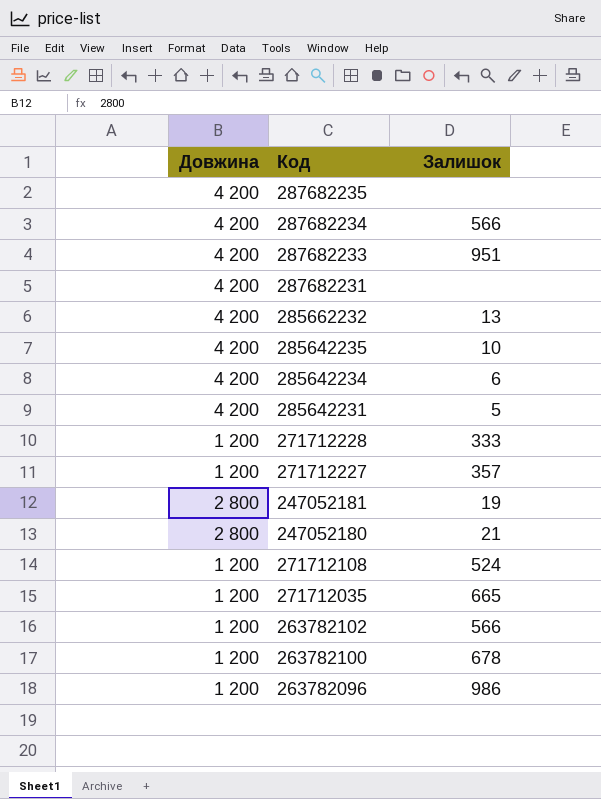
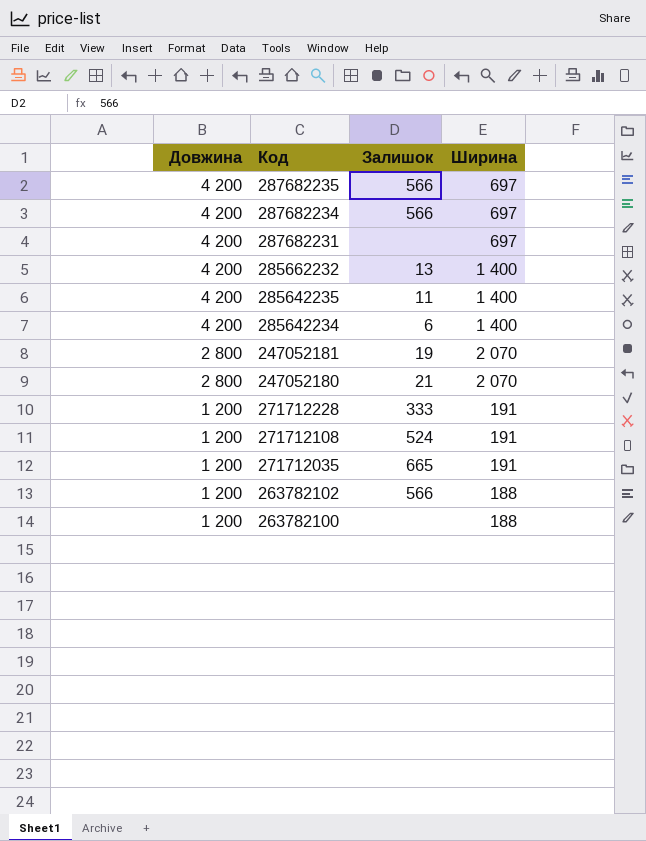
row order: none -> Довжина descending
column Ширина | position: none -> 4
row 287682233: 4 200 | 951 -> none
row 285642231: 4 200 | 5 -> none
row 271712227: 1 200 | 357 -> none
row 263782096: 1 200 | 986 -> none
287682235 | Залишок: none -> 566
285642235 | Залишок: 10 -> 11
263782100 | Залишок: 678 -> none

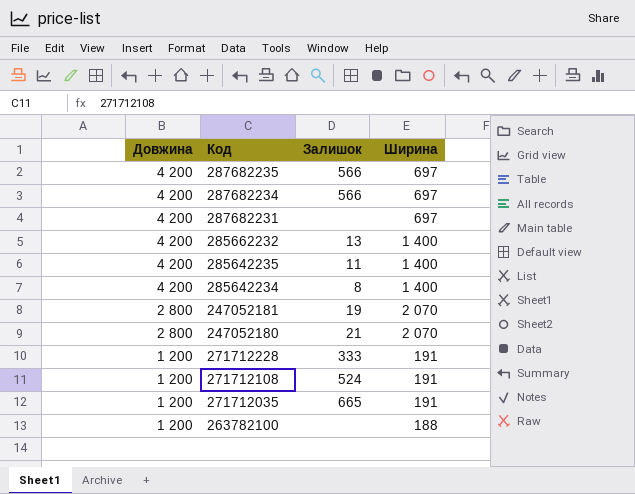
row 263782102: 1 200 | 566 | 188 -> none
285642234 | Залишок: 6 -> 8

